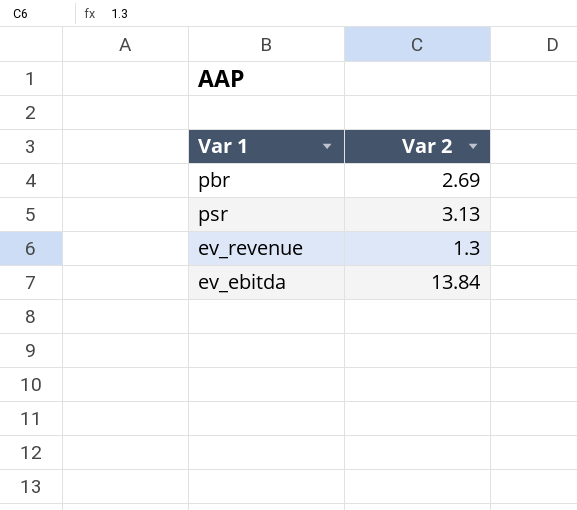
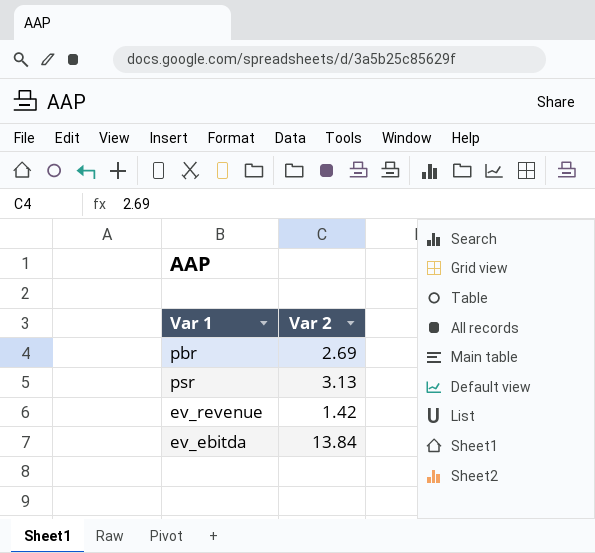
ev_revenue | Var 2: 1.3 -> 1.42

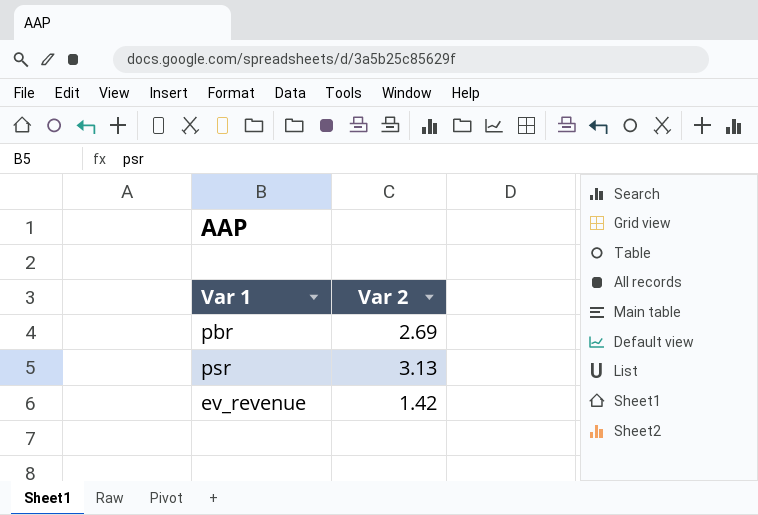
row ev_ebitda: 13.84 -> none

